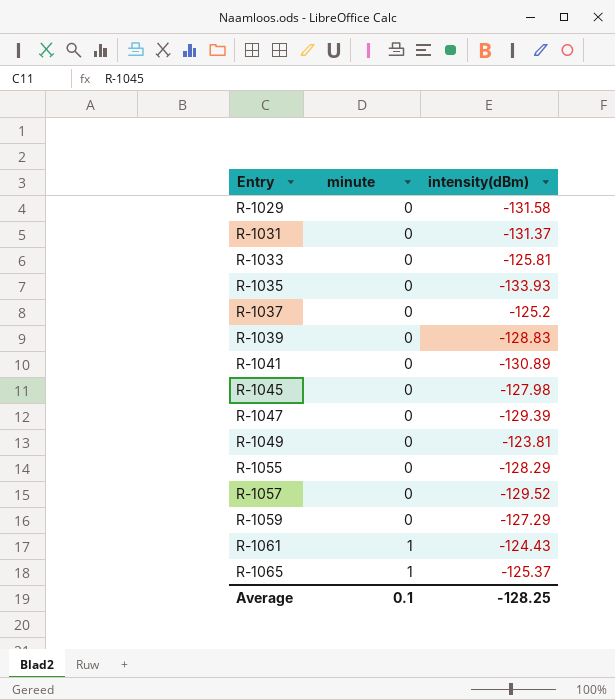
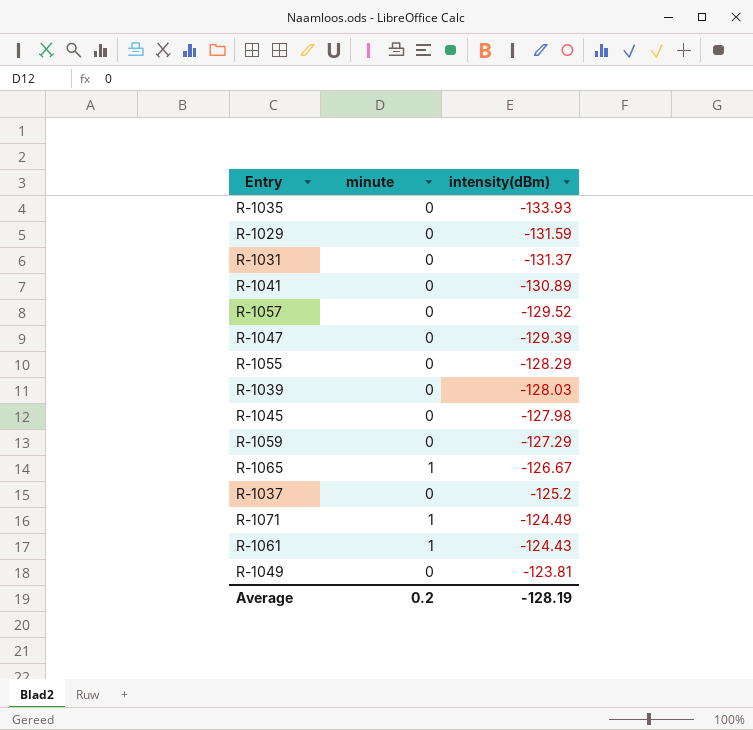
row order: Entry ascending -> intensity(dBm) ascending
row R-1033: 0 | -125.81 -> none
R-1029 | intensity(dBm): -131.58 -> -131.59
R-1039 | intensity(dBm): -128.83 -> -128.03
R-1065 | intensity(dBm): -125.37 -> -126.67
row R-1071: none -> 1 | -124.49
Average | minute: 0.1 -> 0.2
Average | intensity(dBm): -128.25 -> -128.19

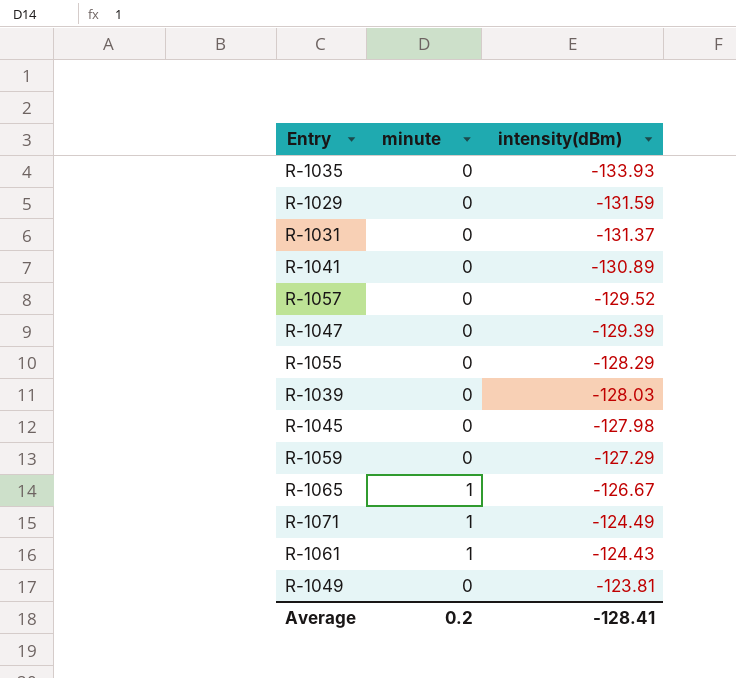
row R-1037: 0 | -125.2 -> none
Average | intensity(dBm): -128.19 -> -128.41

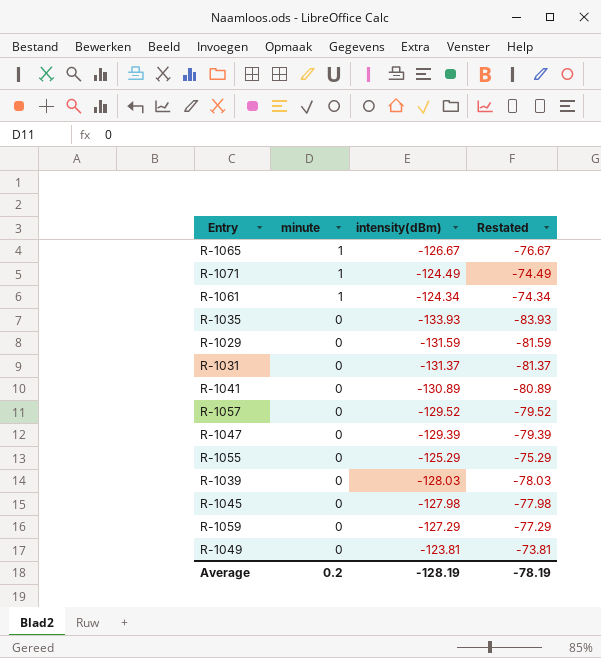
row order: intensity(dBm) ascending -> minute descending
column Restated | formula: none -> [intensity(dBm)] + 50
R-1061 | intensity(dBm): -124.43 -> -124.34
R-1055 | intensity(dBm): -128.29 -> -125.29
Average | intensity(dBm): -128.41 -> -128.19

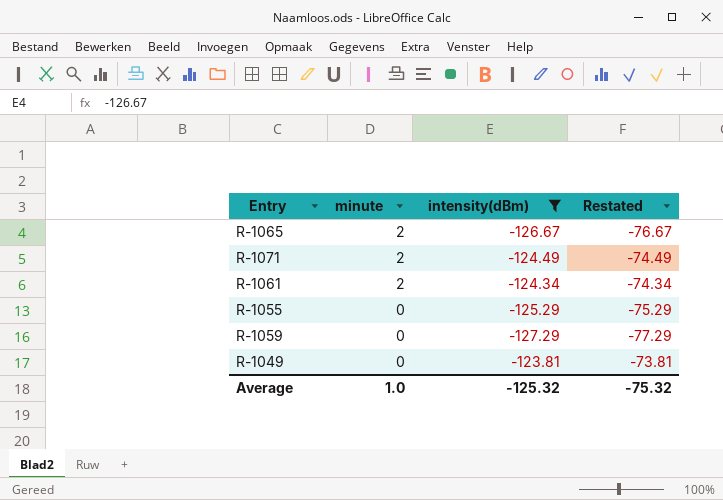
filter: none -> intensity(dBm) >= -127.29
R-1065 | minute: 1 -> 2
R-1071 | minute: 1 -> 2
R-1061 | minute: 1 -> 2
Average | minute: 0.2 -> 1.0
Average | intensity(dBm): -128.19 -> -125.32
Average | Restated: -78.19 -> -75.32

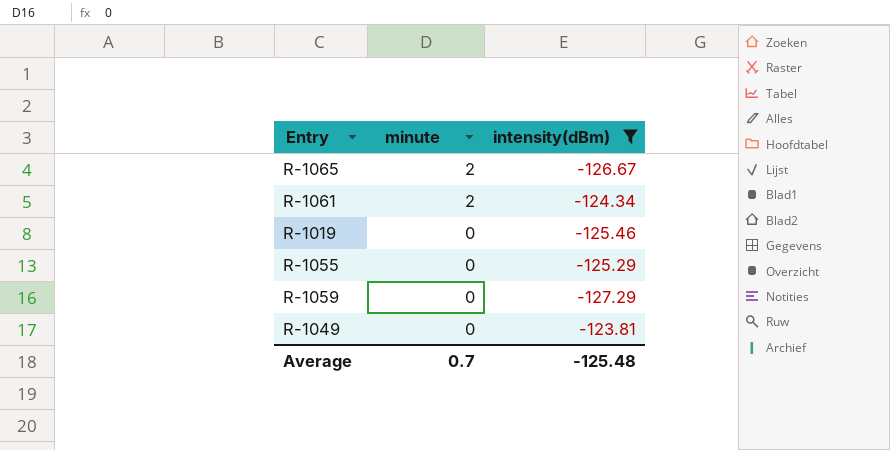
column Restated | formula: [intensity(dBm)] + 50 -> none
row R-1071: 2 | -124.49 | -74.49 -> none
row R-1019: none -> 0 | -125.46
Average | minute: 1.0 -> 0.7
Average | intensity(dBm): -125.32 -> -125.48

